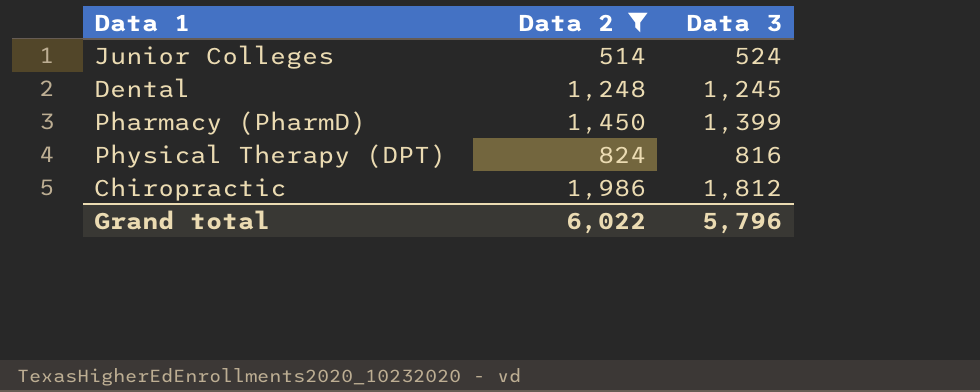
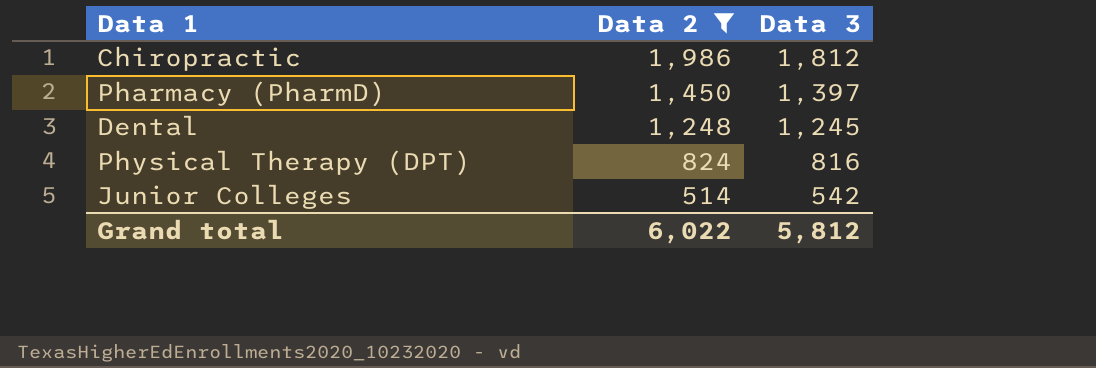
row order: none -> Data 2 descending
Pharmacy (PharmD) | Data 3: 1,399 -> 1,397
Junior Colleges | Data 3: 524 -> 542
Grand total | Data 3: 5,796 -> 5,812

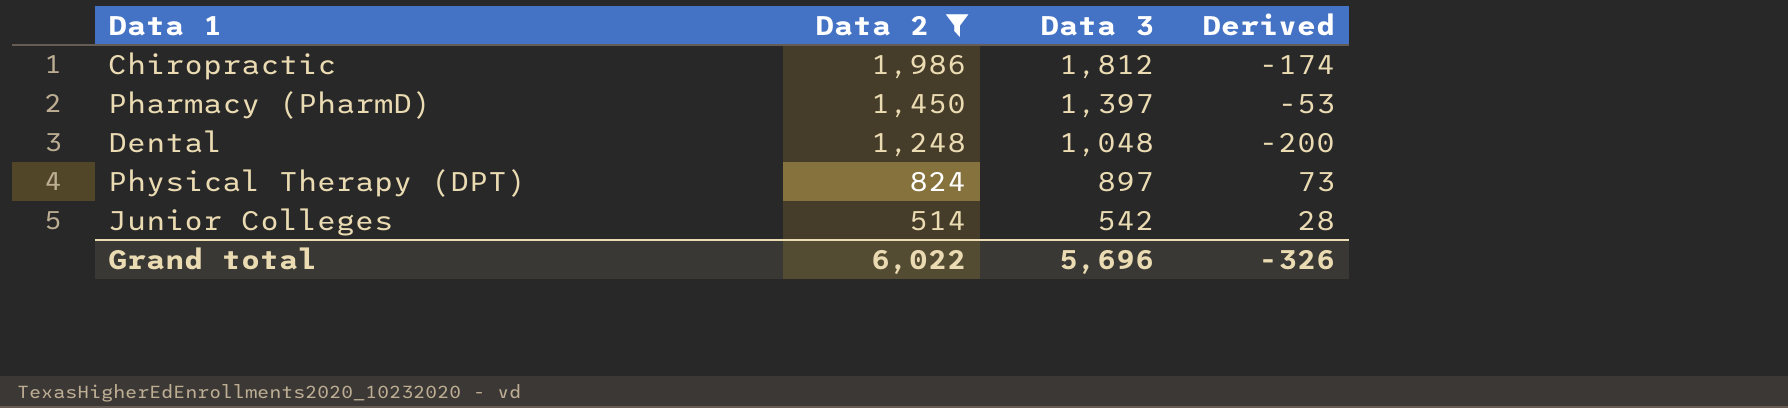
column Derived | formula: none -> [Data 3] - [Data 2]
Dental | Data 3: 1,245 -> 1,048
Physical Therapy (DPT) | Data 3: 816 -> 897
Grand total | Data 3: 5,812 -> 5,696

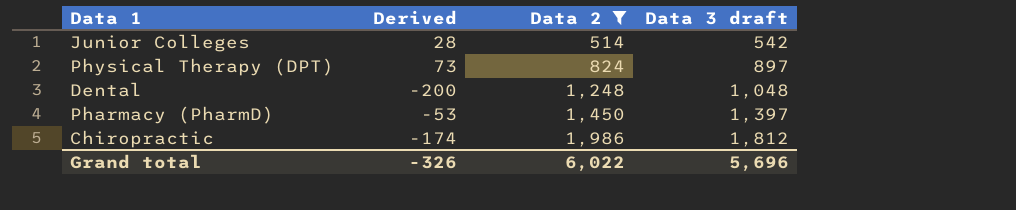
row order: Data 2 descending -> Data 2 ascending
column Derived | position: 4 -> 2
column name: Data 3 -> Data 3 draft

